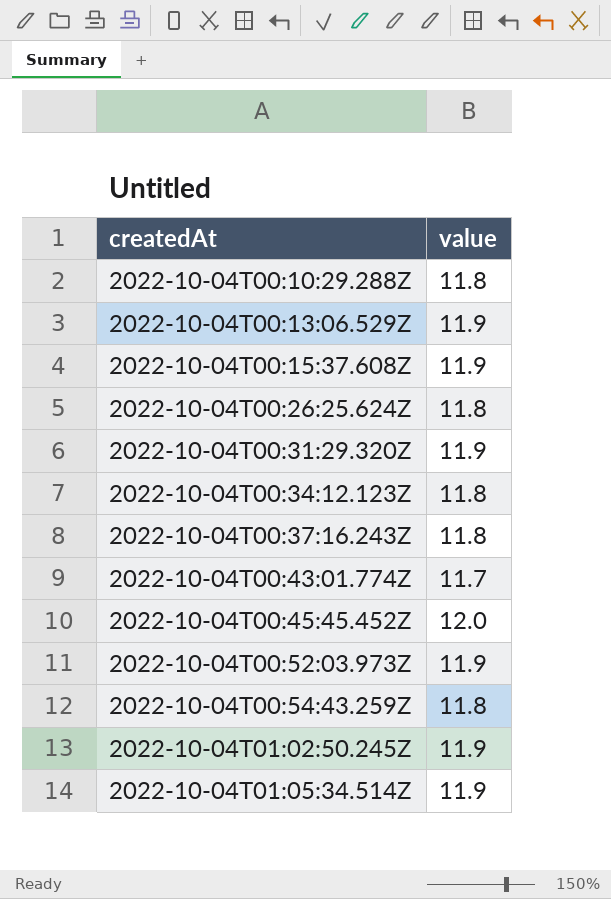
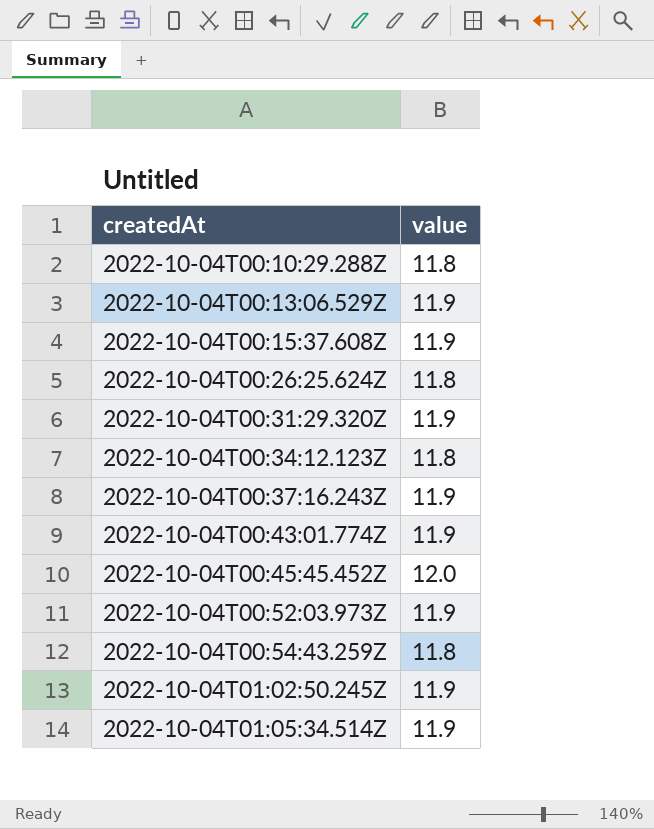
2022-10-04T00:37:16.243Z | value: 11.8 -> 11.9
2022-10-04T00:43:01.774Z | value: 11.7 -> 11.9

